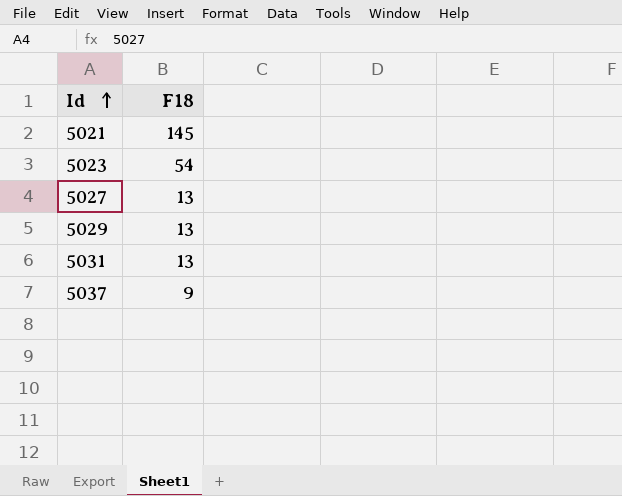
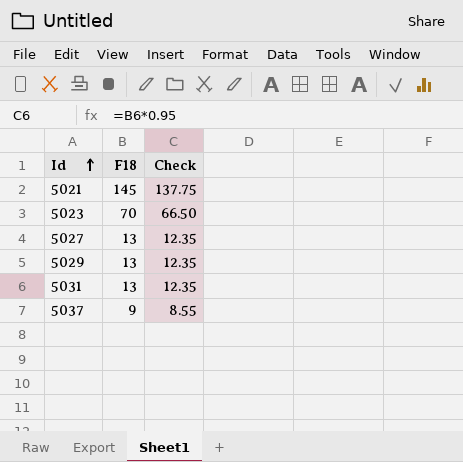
column Check | formula: none -> [F18] * 0.95
5023 | F18: 54 -> 70

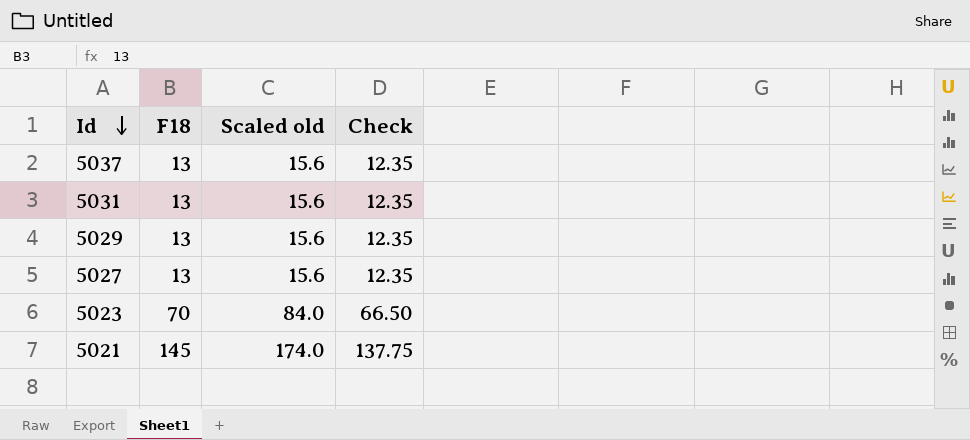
row order: Id ascending -> Id descending
column Scaled old | formula: none -> [F18] * 1.2
5037 | F18: 9 -> 13
5037 | Check: 8.55 -> 12.35

